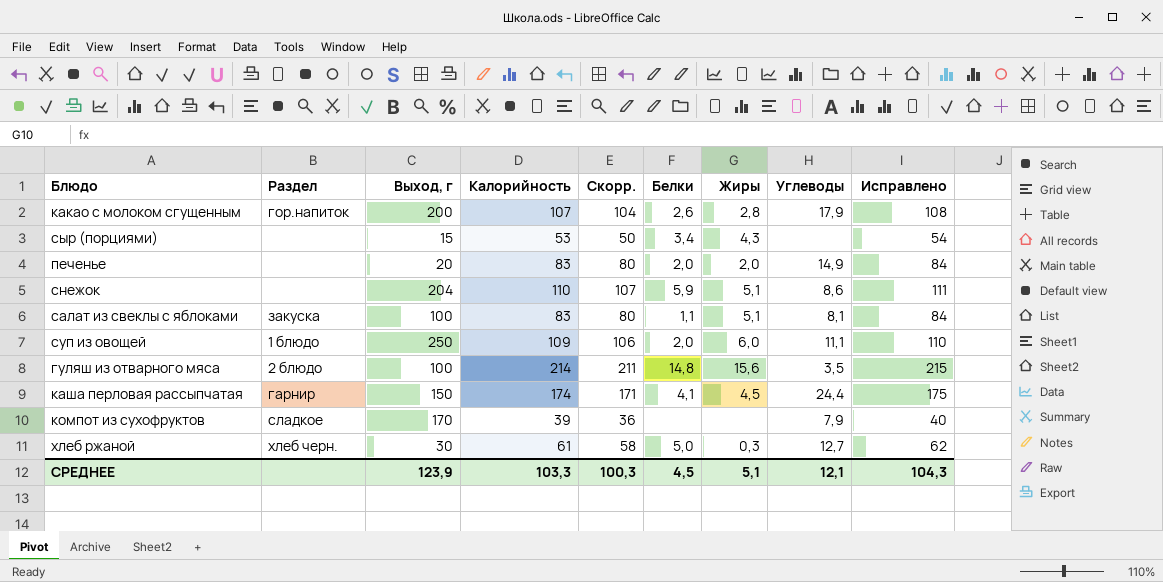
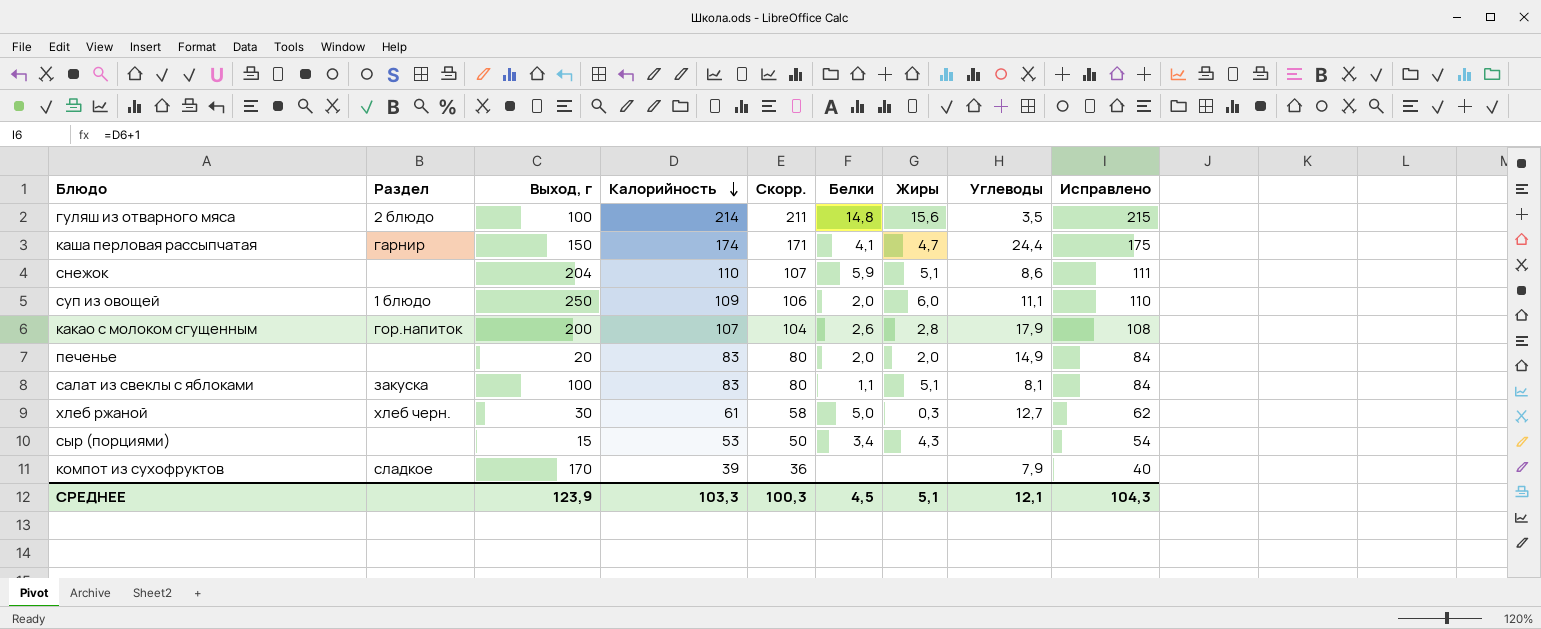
row order: none -> Калорийность descending
каша перловая рассыпчатая | Жиры: 4,5 -> 4,7

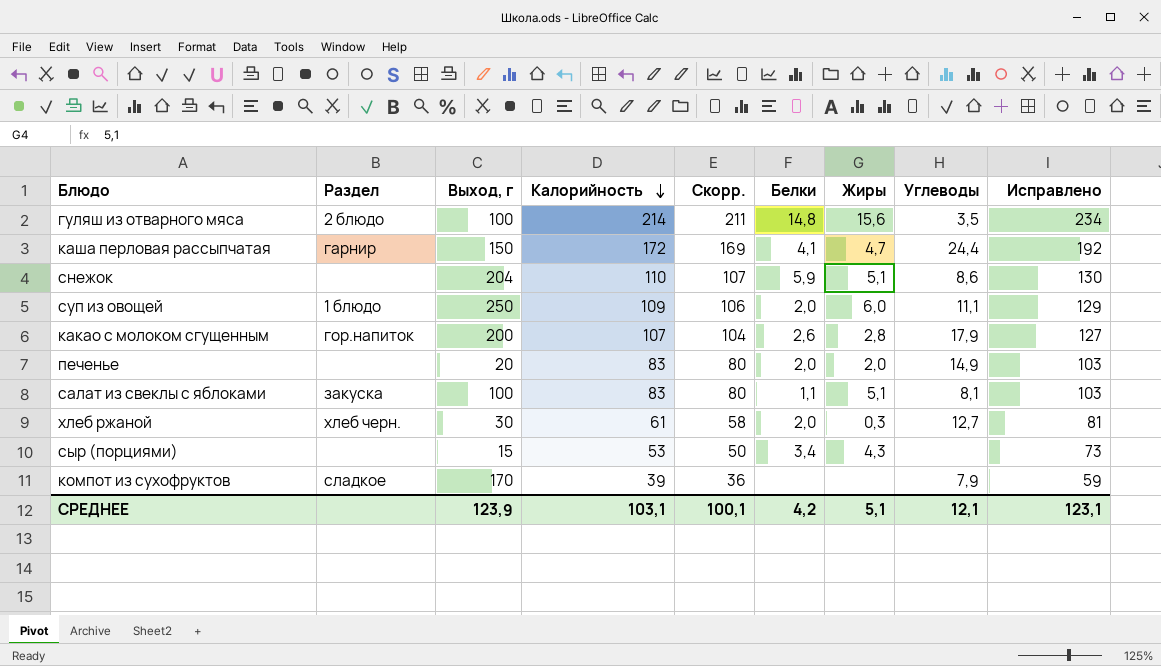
column Исправлено | formula: [Калорийность] + 1 -> [Калорийность] + 20
каша перловая рассыпчатая | Калорийность: 174 -> 172
каша перловая рассыпчатая | Скорр.: 171 -> 169
хлеб ржаной | Белки: 5,0 -> 2,0
СРЕДНЕЕ | Калорийность: 103,3 -> 103,1
СРЕДНЕЕ | Скорр.: 100,3 -> 100,1
СРЕДНЕЕ | Белки: 4,5 -> 4,2
СРЕДНЕЕ | Исправлено: 104,3 -> 123,1

